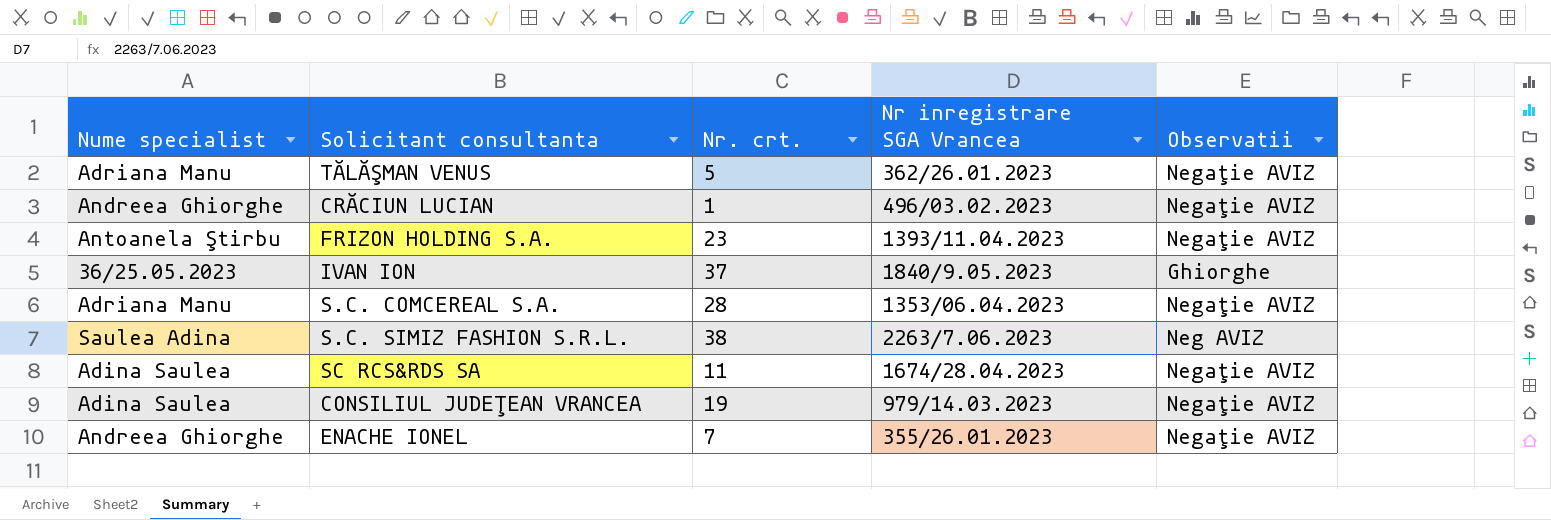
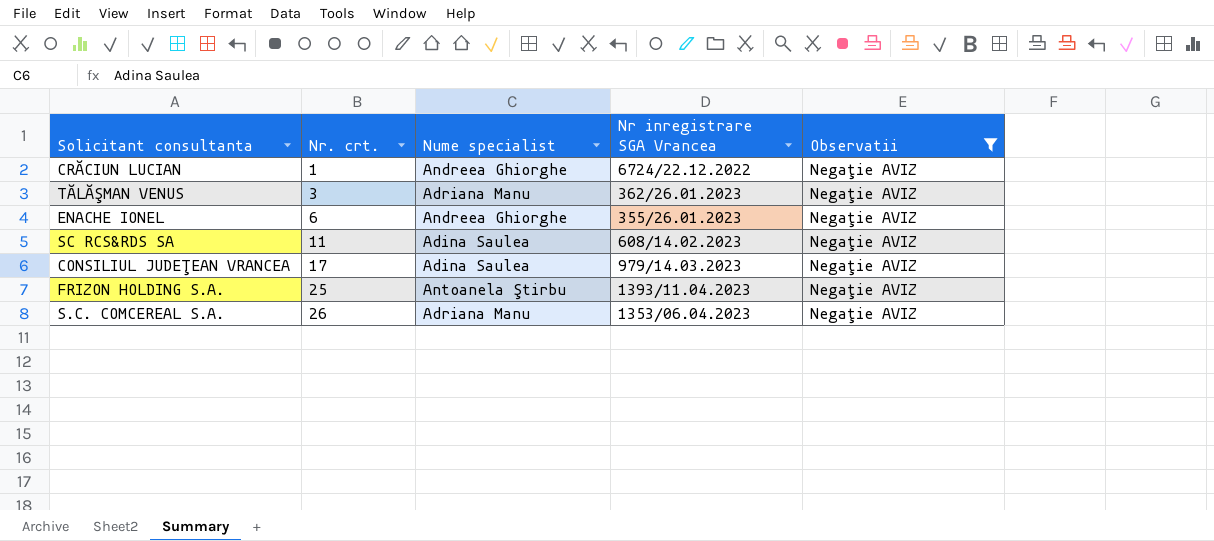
filter: none -> Observatii = Negaţie AVIZ
row order: none -> Nr. crt. ascending
column Nume specialist | position: 1 -> 3
CRĂCIUN LUCIAN | Nr inregistrare SGA Vrancea: 496/03.02.2023 -> 6724/22.12.2022
TĂLĂŞMAN VENUS | Nr. crt.: 5 -> 3
ENACHE IONEL | Nr. crt.: 7 -> 6
SC RCS&RDS SA | Nr inregistrare SGA Vrancea: 1674/28.04.2023 -> 608/14.02.2023
CONSILIUL JUDEŢEAN VRANCEA | Nr. crt.: 19 -> 17
FRIZON HOLDING S.A. | Nr. crt.: 23 -> 25
S.C. COMCEREAL S.A. | Nr. crt.: 28 -> 26

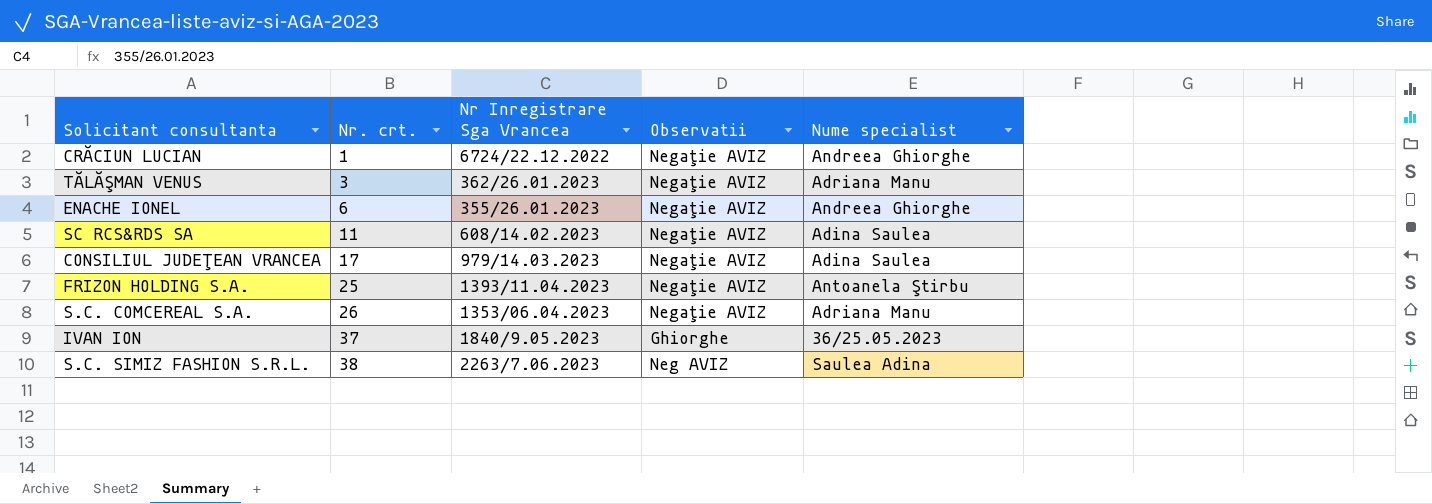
filter: Observatii = Negaţie AVIZ -> none
column name: Nr inregistrare SGA Vrancea -> Nr Inregistrare Sga Vrancea
column Nume specialist | position: 3 -> 5

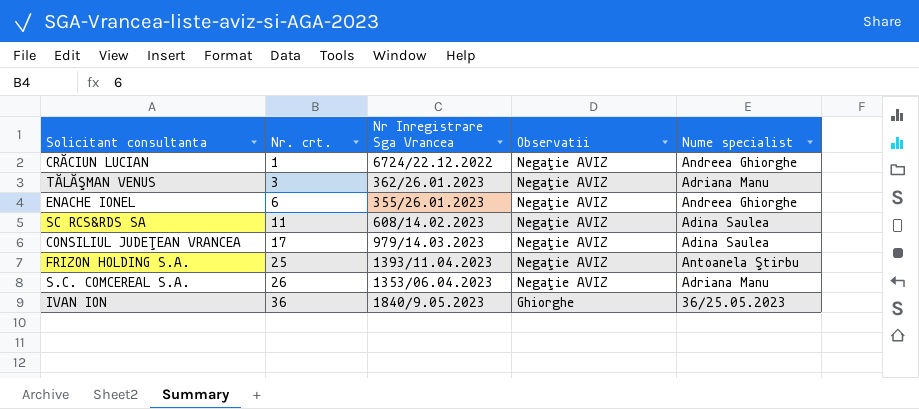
row S.C. SIMIZ FASHION S.R.L.: 38 | 2263/7.06.2023 | Neg AVIZ | Saulea Adina -> none
IVAN ION | Nr. crt.: 37 -> 36

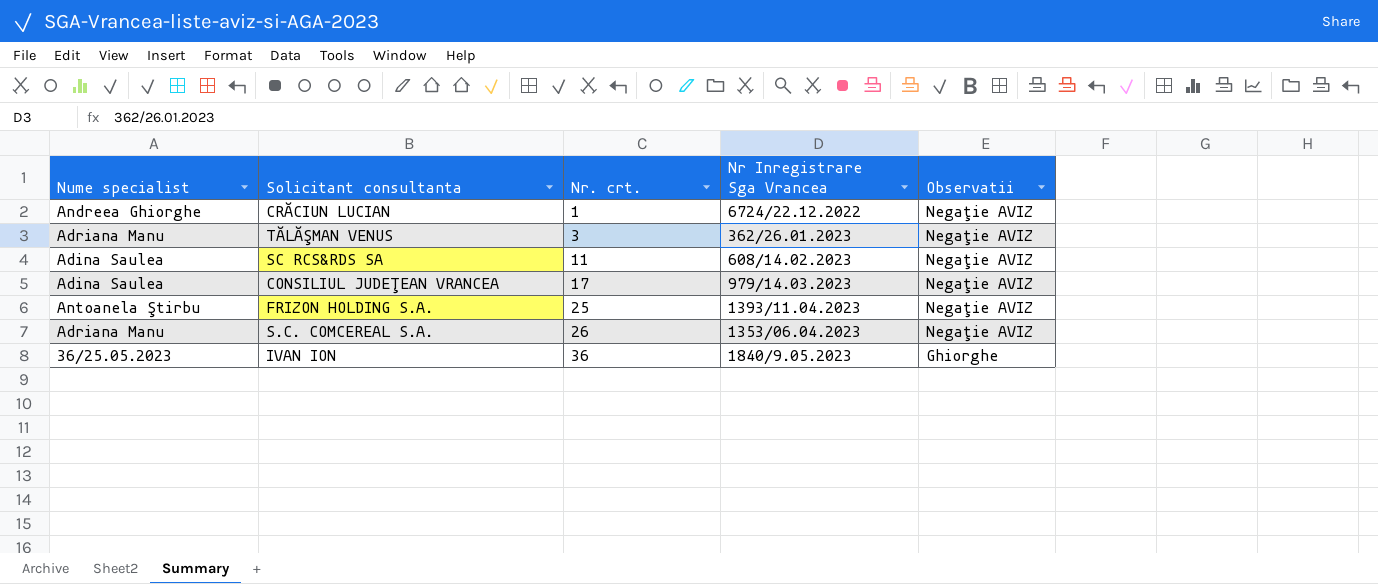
column Nume specialist | position: 5 -> 1
row ENACHE IONEL: 6 | 355/26.01.2023 | Negaţie AVIZ | Andreea Ghiorghe -> none

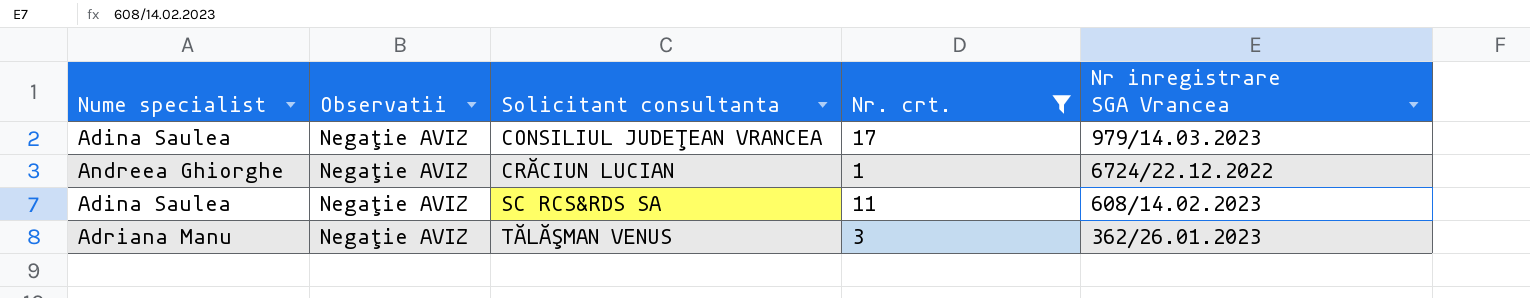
filter: none -> Nr. crt. <= 17
row order: Nr. crt. ascending -> Solicitant consultanta ascending
column Observatii | position: 5 -> 2
column name: Nr Inregistrare Sga Vrancea -> Nr inregistrare SGA Vrancea

